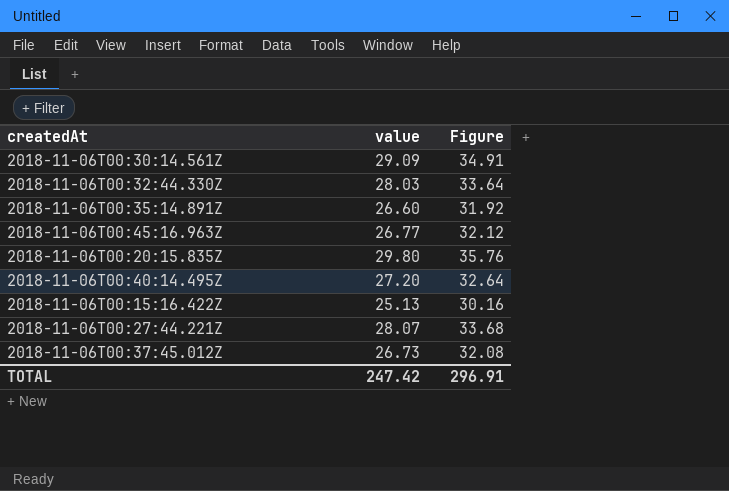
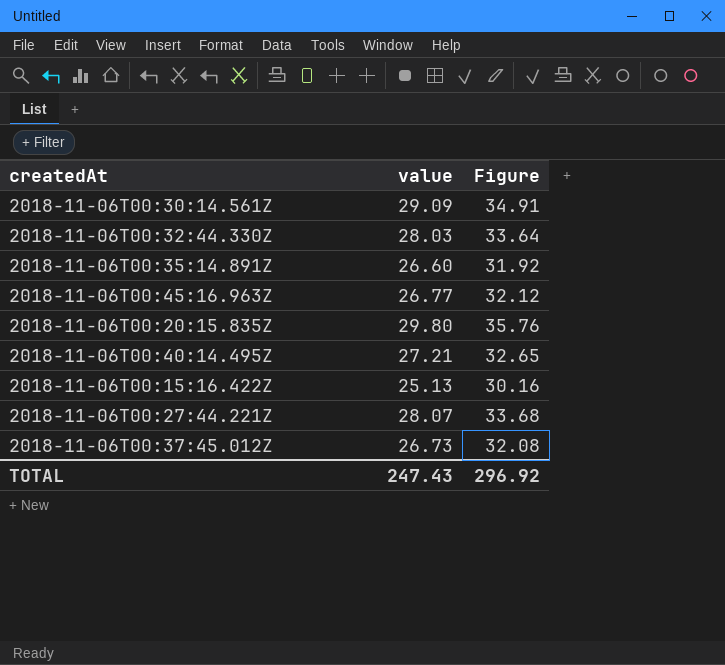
2018-11-06T00:40:14.495Z | value: 27.20 -> 27.21
2018-11-06T00:40:14.495Z | Figure: 32.64 -> 32.65
TOTAL | value: 247.42 -> 247.43
TOTAL | Figure: 296.91 -> 296.92

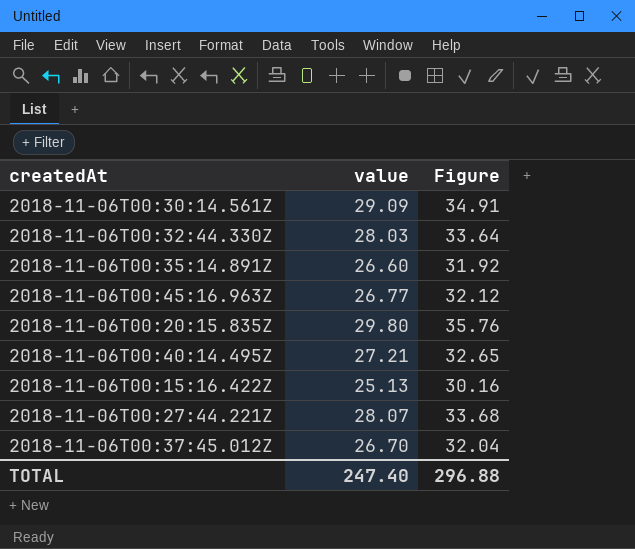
2018-11-06T00:37:45.012Z | value: 26.73 -> 26.70
2018-11-06T00:37:45.012Z | Figure: 32.08 -> 32.04
TOTAL | value: 247.43 -> 247.40
TOTAL | Figure: 296.92 -> 296.88

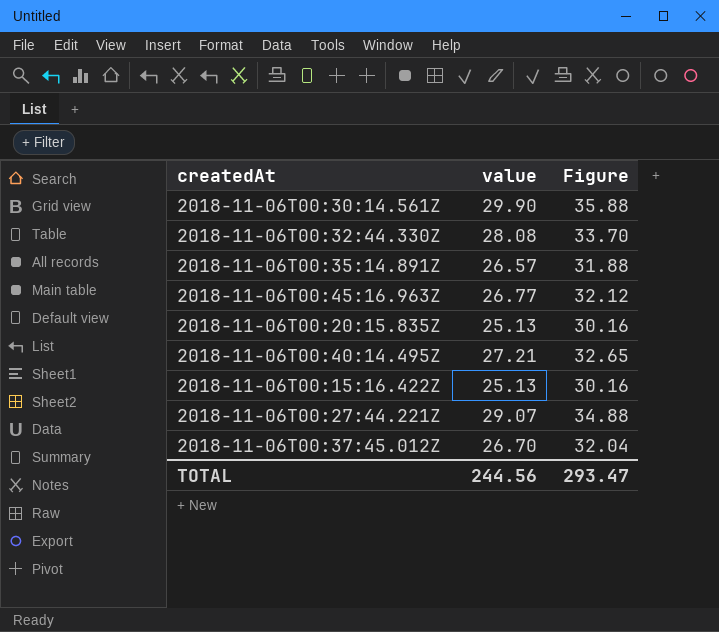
2018-11-06T00:30:14.561Z | value: 29.09 -> 29.90
2018-11-06T00:30:14.561Z | Figure: 34.91 -> 35.88
2018-11-06T00:32:44.330Z | value: 28.03 -> 28.08
2018-11-06T00:32:44.330Z | Figure: 33.64 -> 33.70
2018-11-06T00:35:14.891Z | value: 26.60 -> 26.57
2018-11-06T00:35:14.891Z | Figure: 31.92 -> 31.88
2018-11-06T00:20:15.835Z | value: 29.80 -> 25.13
2018-11-06T00:20:15.835Z | Figure: 35.76 -> 30.16
2018-11-06T00:27:44.221Z | value: 28.07 -> 29.07
2018-11-06T00:27:44.221Z | Figure: 33.68 -> 34.88
TOTAL | value: 247.40 -> 244.56
TOTAL | Figure: 296.88 -> 293.47

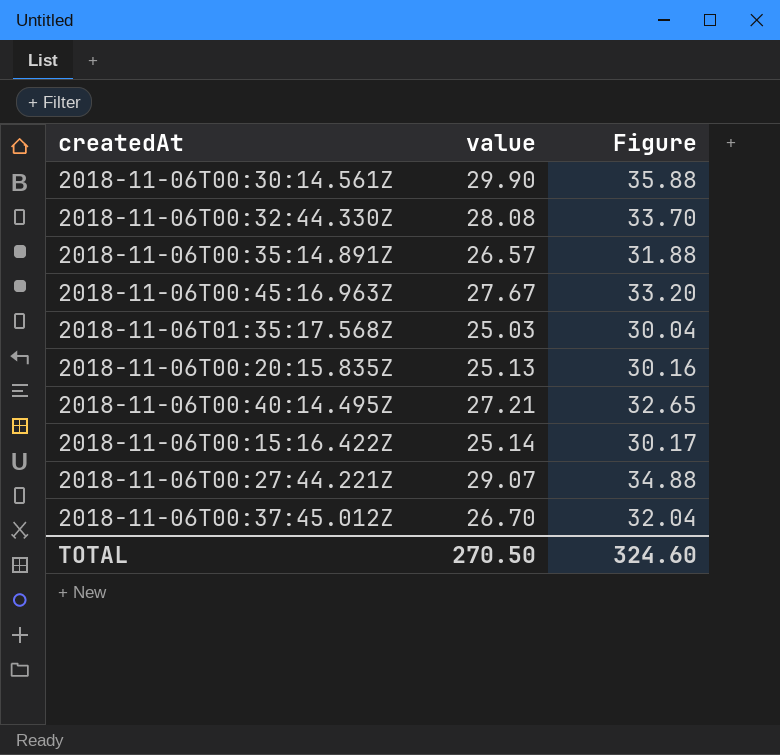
2018-11-06T00:45:16.963Z | value: 26.77 -> 27.67
2018-11-06T00:45:16.963Z | Figure: 32.12 -> 33.20
row 2018-11-06T01:35:17.568Z: none -> 25.03 | 30.04
2018-11-06T00:15:16.422Z | value: 25.13 -> 25.14
2018-11-06T00:15:16.422Z | Figure: 30.16 -> 30.17
TOTAL | value: 244.56 -> 270.50
TOTAL | Figure: 293.47 -> 324.60

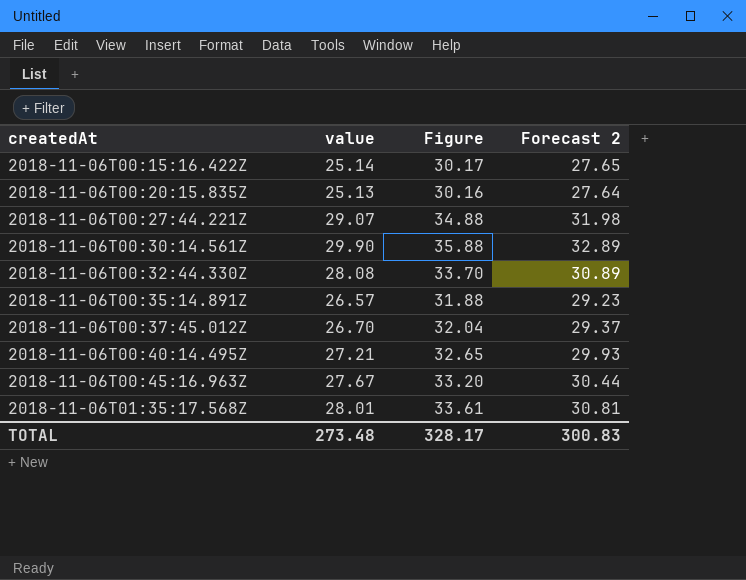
row order: none -> createdAt ascending
column Forecast 2 | formula: none -> [value] * 1.1
2018-11-06T01:35:17.568Z | value: 25.03 -> 28.01
2018-11-06T01:35:17.568Z | Figure: 30.04 -> 33.61
TOTAL | value: 270.50 -> 273.48
TOTAL | Figure: 324.60 -> 328.17

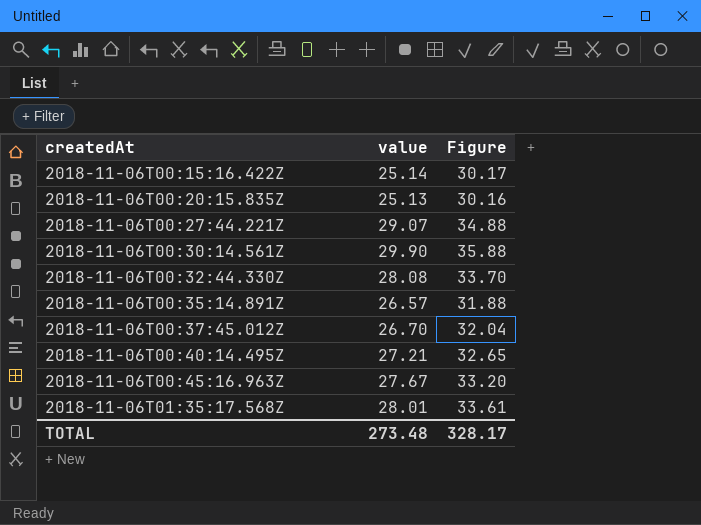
column Forecast 2 | formula: [value] * 1.1 -> none

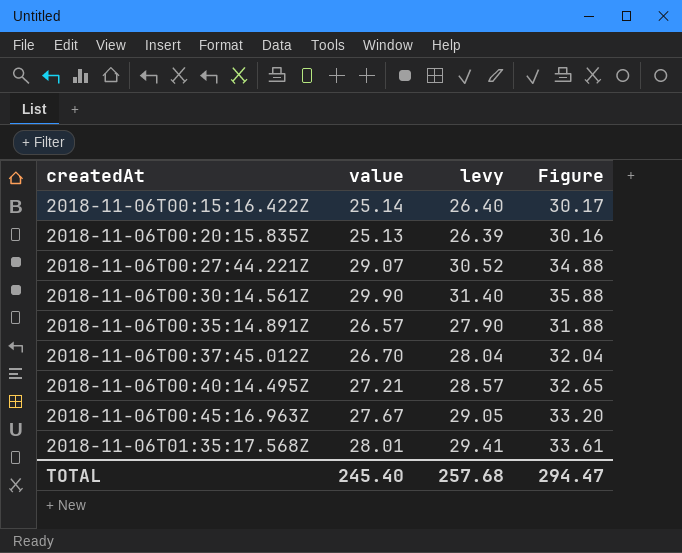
column levy | formula: none -> [value] * 1.05
row 2018-11-06T00:32:44.330Z: 28.08 | 33.70 -> none
TOTAL | value: 273.48 -> 245.40
TOTAL | Figure: 328.17 -> 294.47

